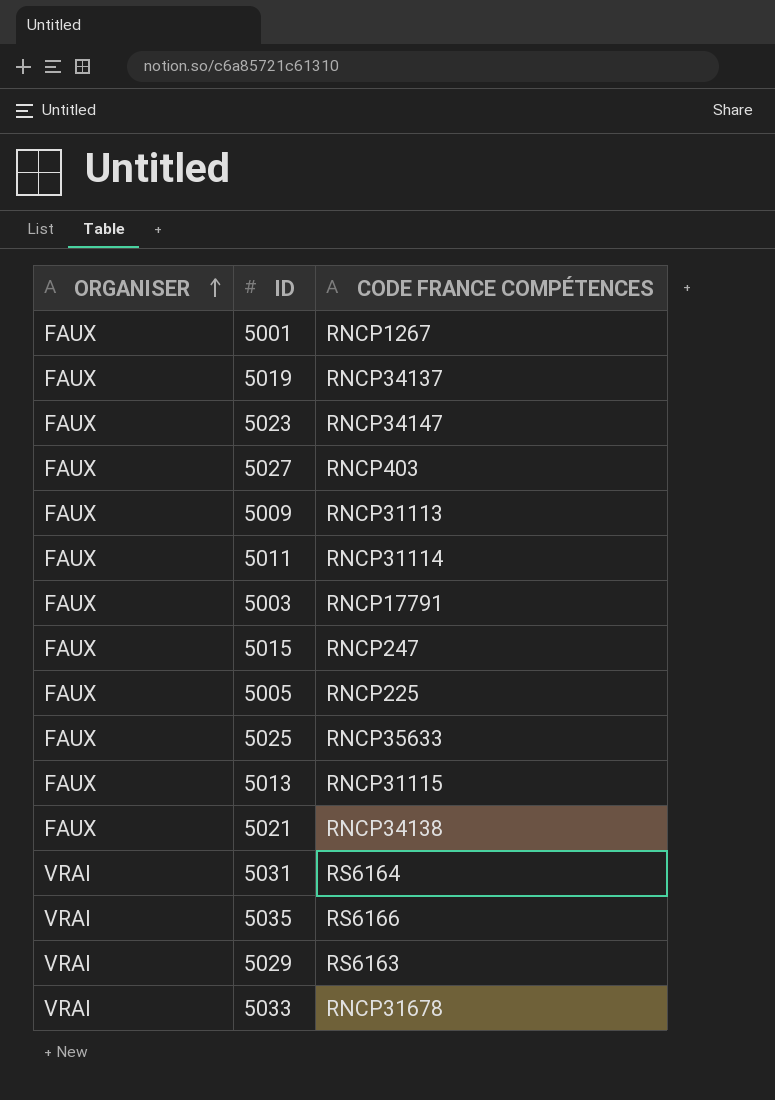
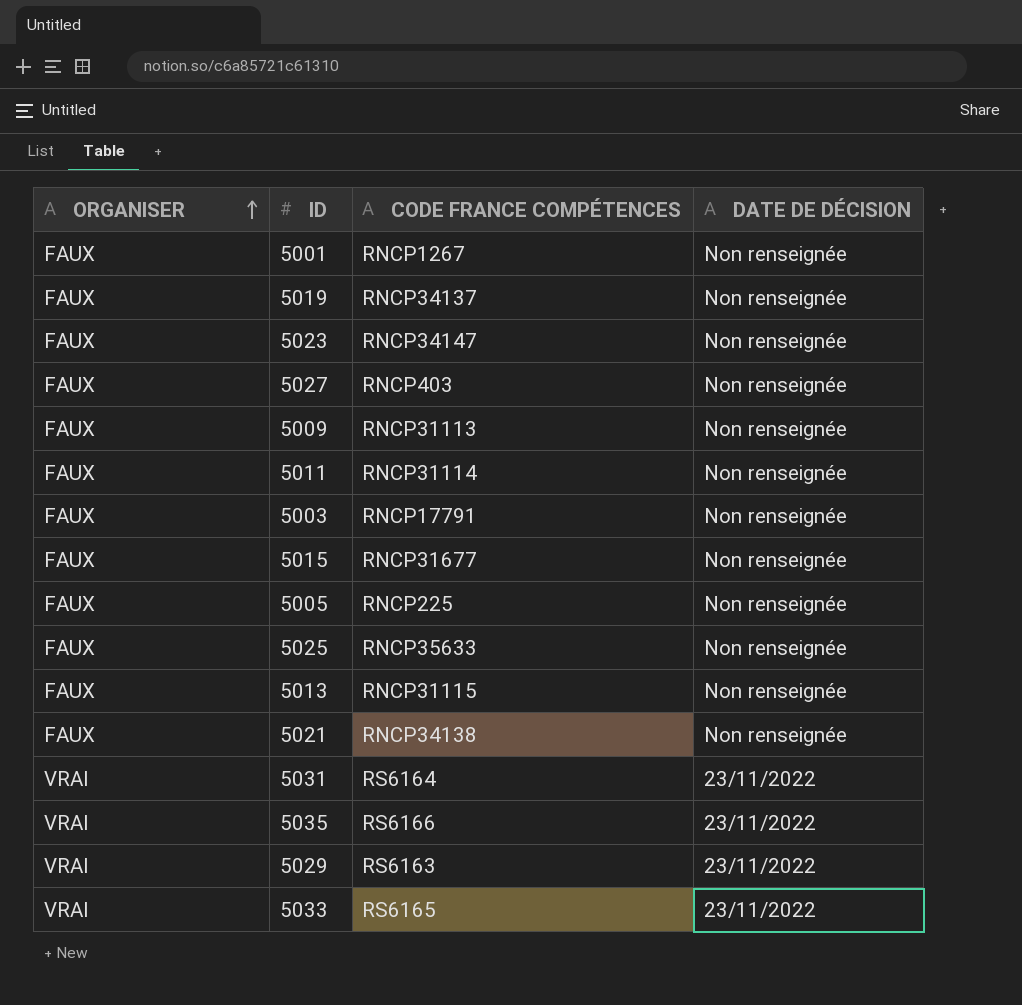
column DATE DE DÉCISION | position: none -> 4
5015 | CODE FRANCE COMPÉTENCES: RNCP247 -> RNCP31677
5033 | CODE FRANCE COMPÉTENCES: RNCP31678 -> RS6165

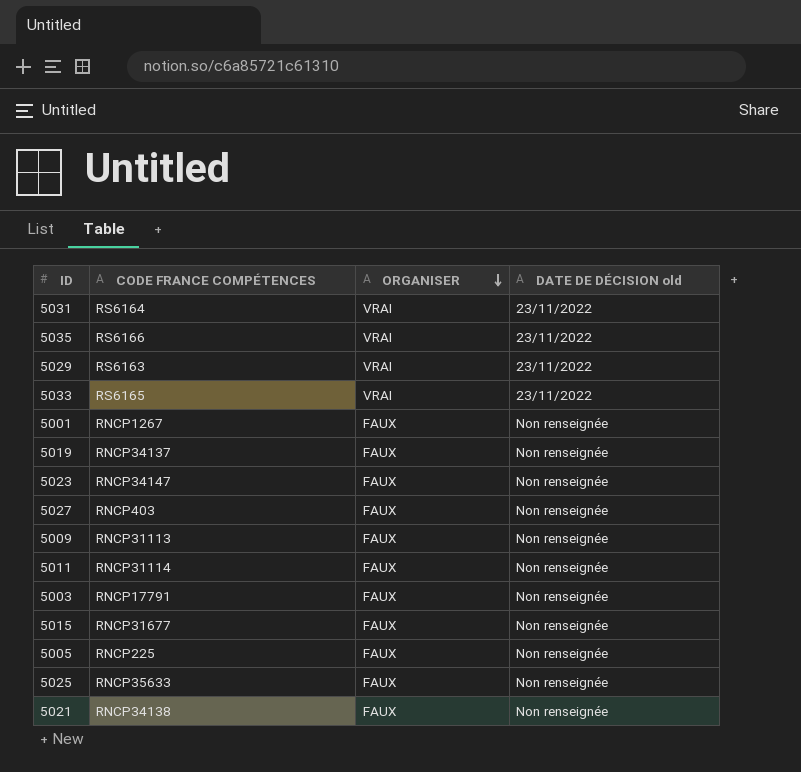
row order: ORGANISER ascending -> ORGANISER descending
column ORGANISER | position: 1 -> 3
column name: DATE DE DÉCISION -> DATE DE DÉCISION old
row 5013: FAUX | RNCP31115 | Non renseignée -> none

